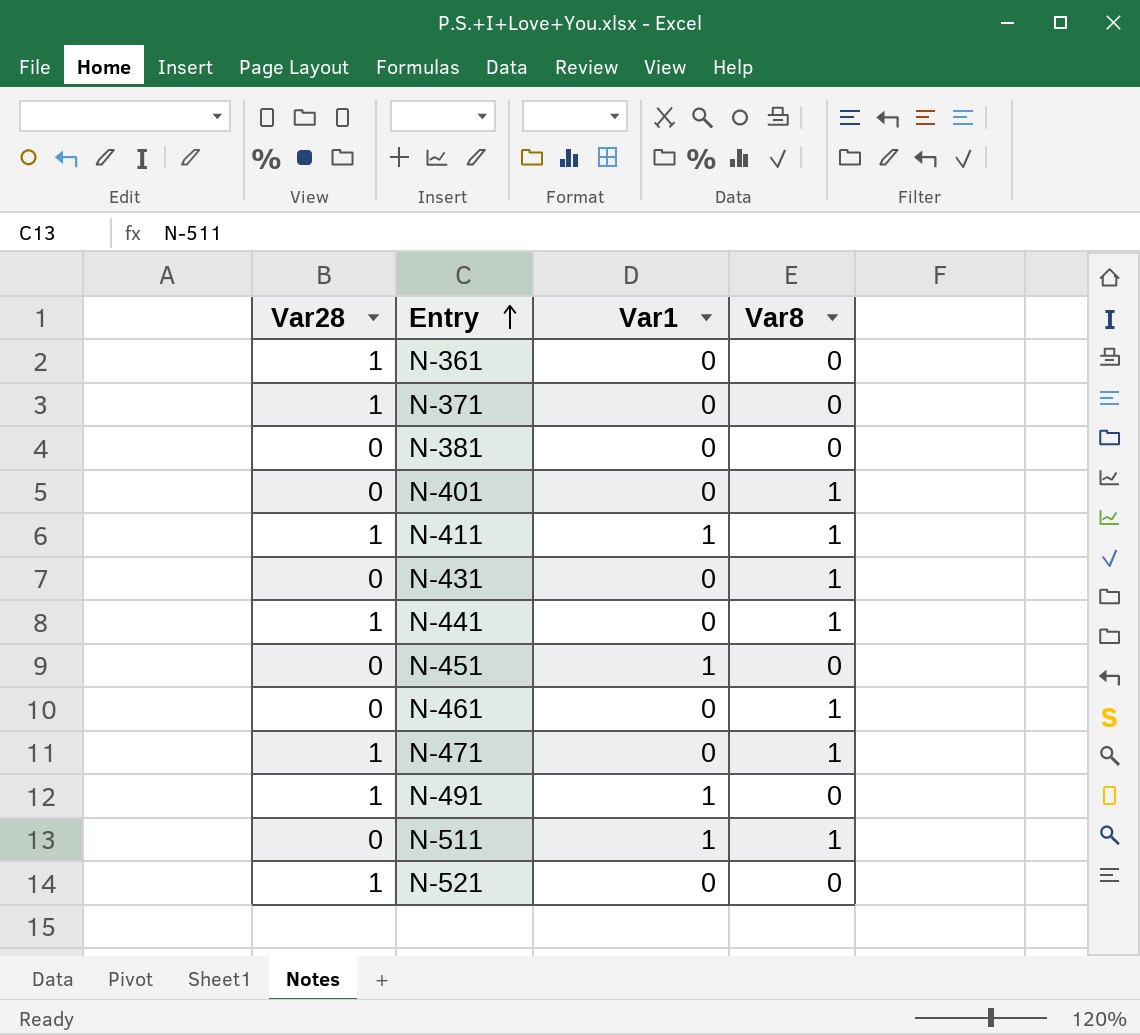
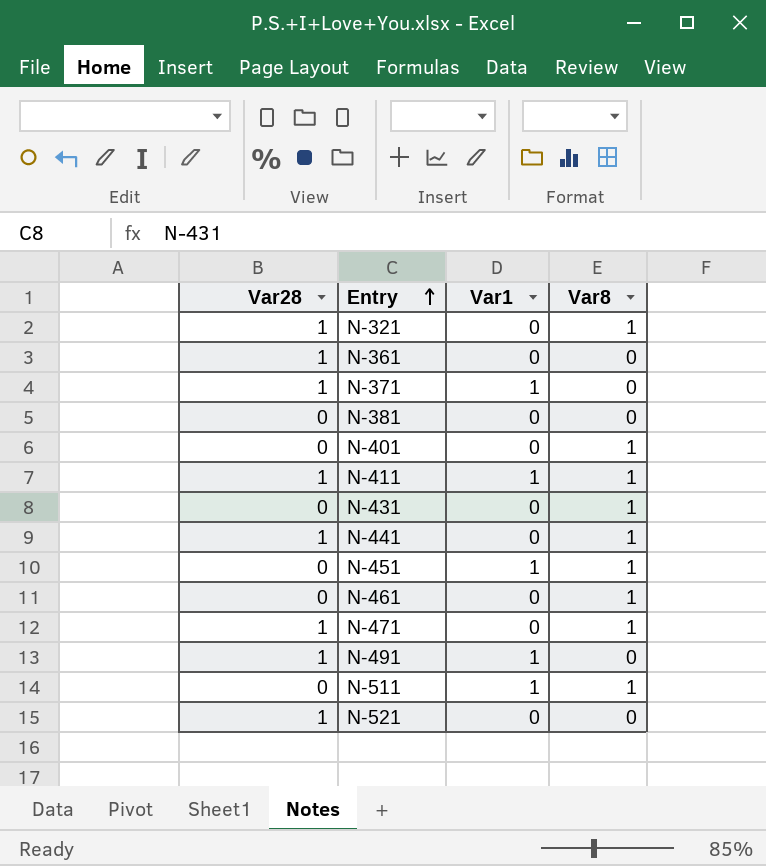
row N-321: none -> 1 | 0 | 1
N-371 | Var1: 0 -> 1
N-451 | Var8: 0 -> 1

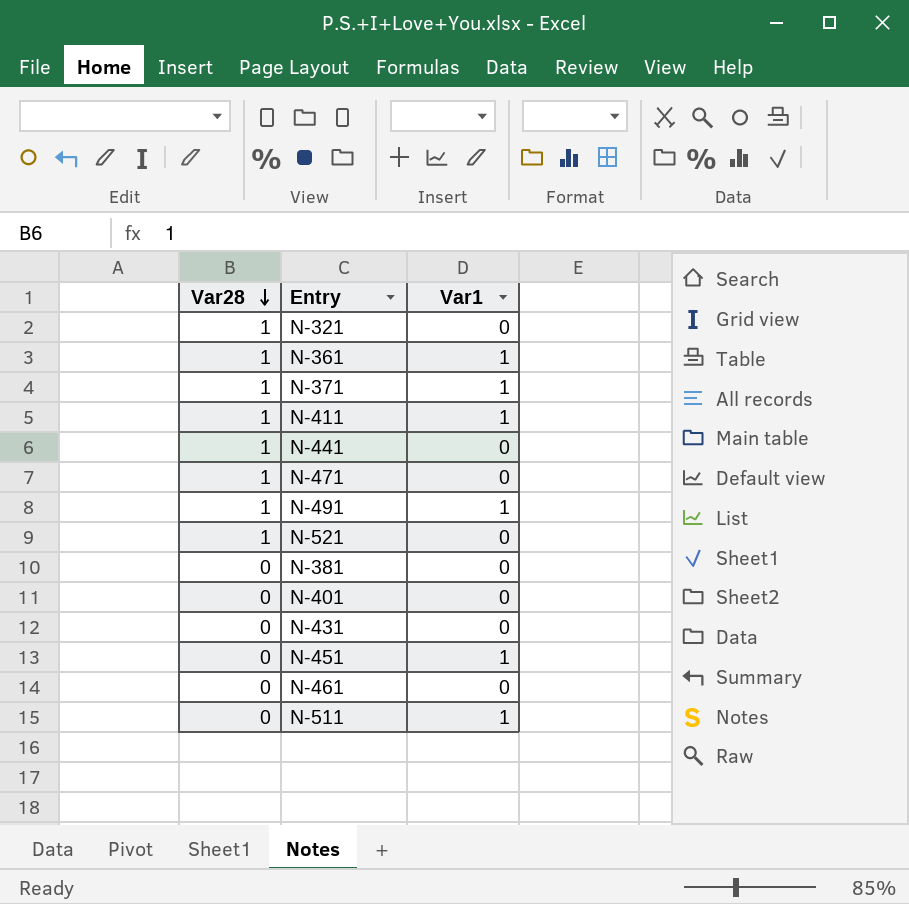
row order: Entry ascending -> Var28 descending
column Var8 | position: 4 -> none
N-361 | Var1: 0 -> 1

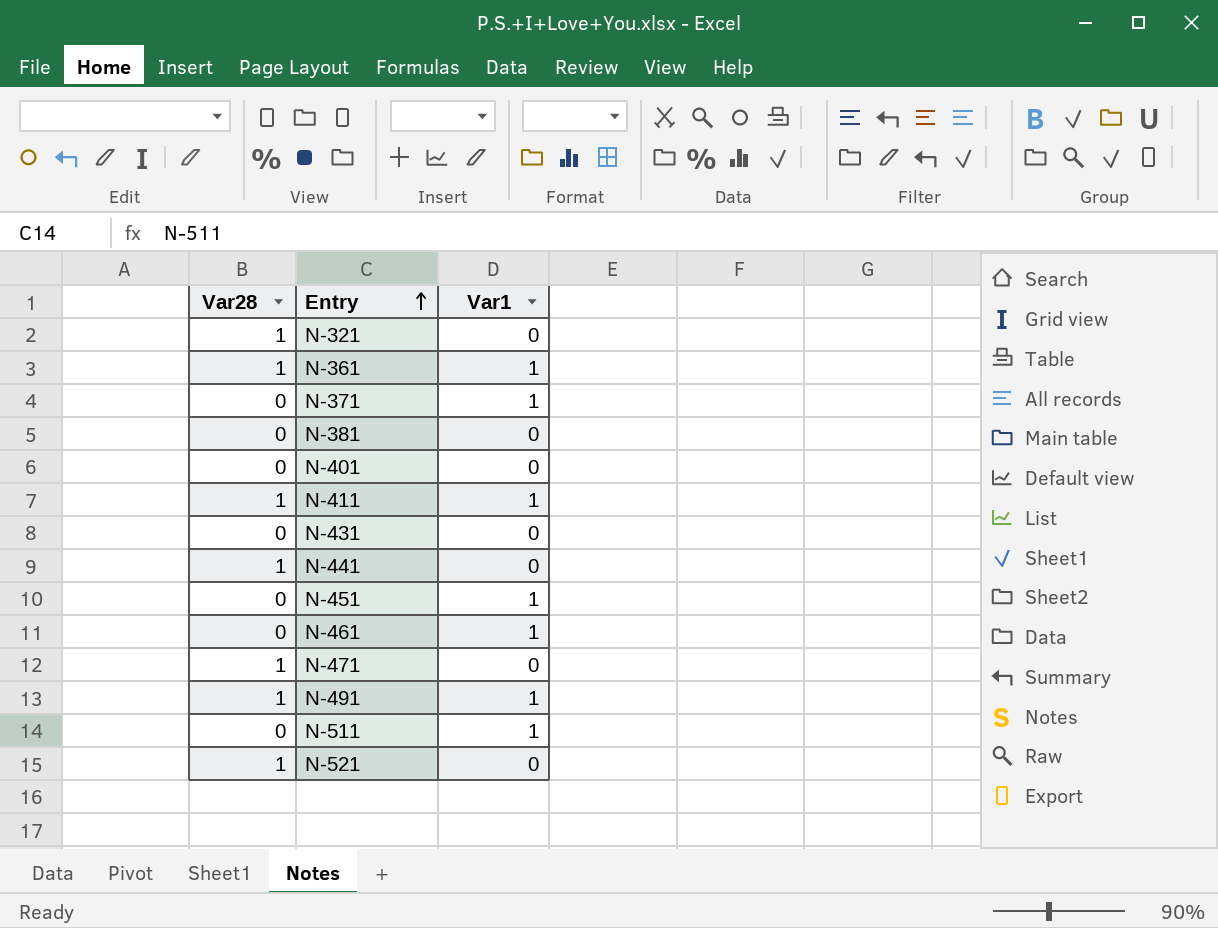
row order: Var28 descending -> Entry ascending
N-371 | Var28: 1 -> 0
N-461 | Var1: 0 -> 1

